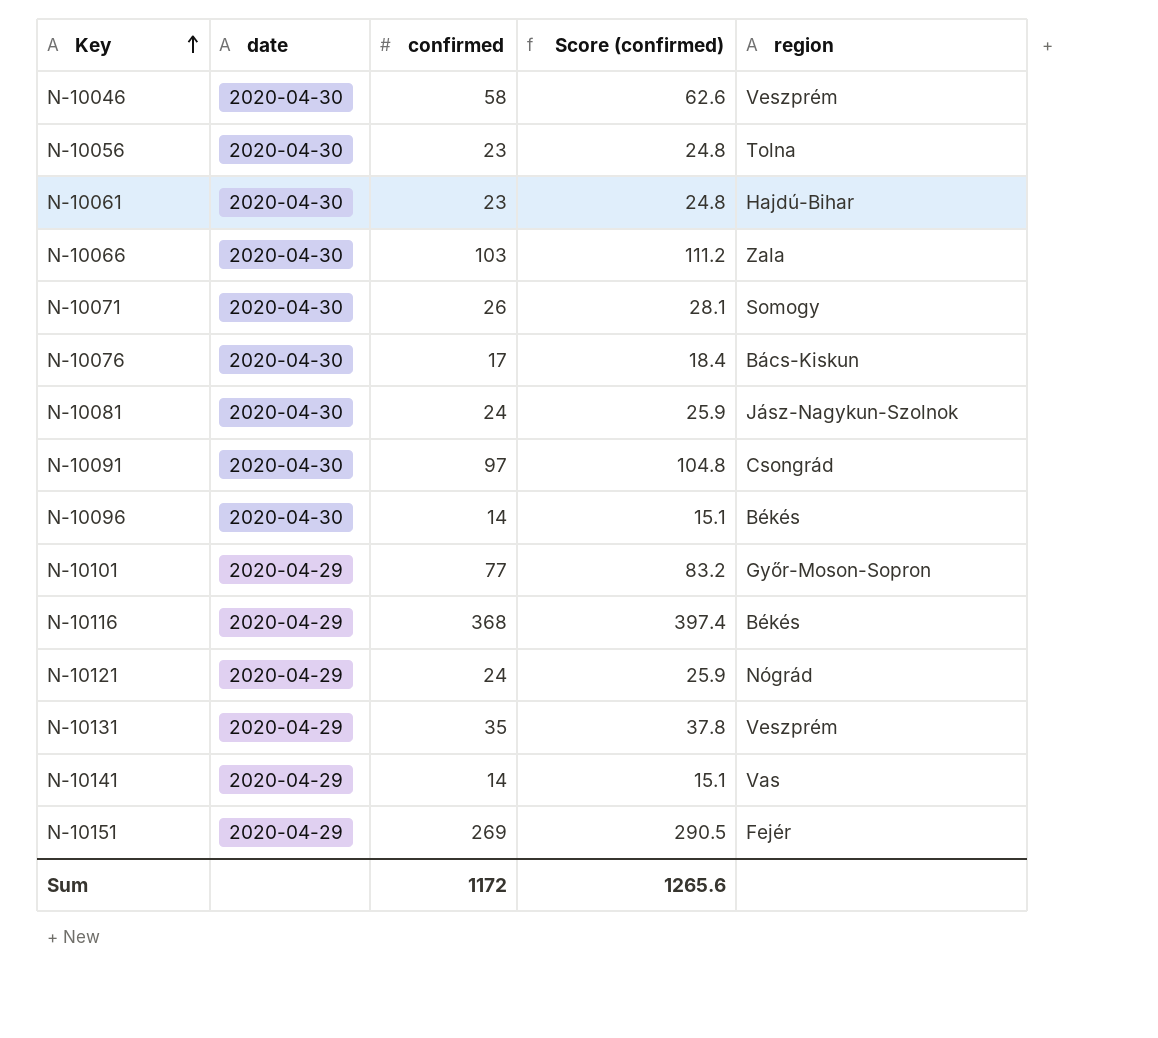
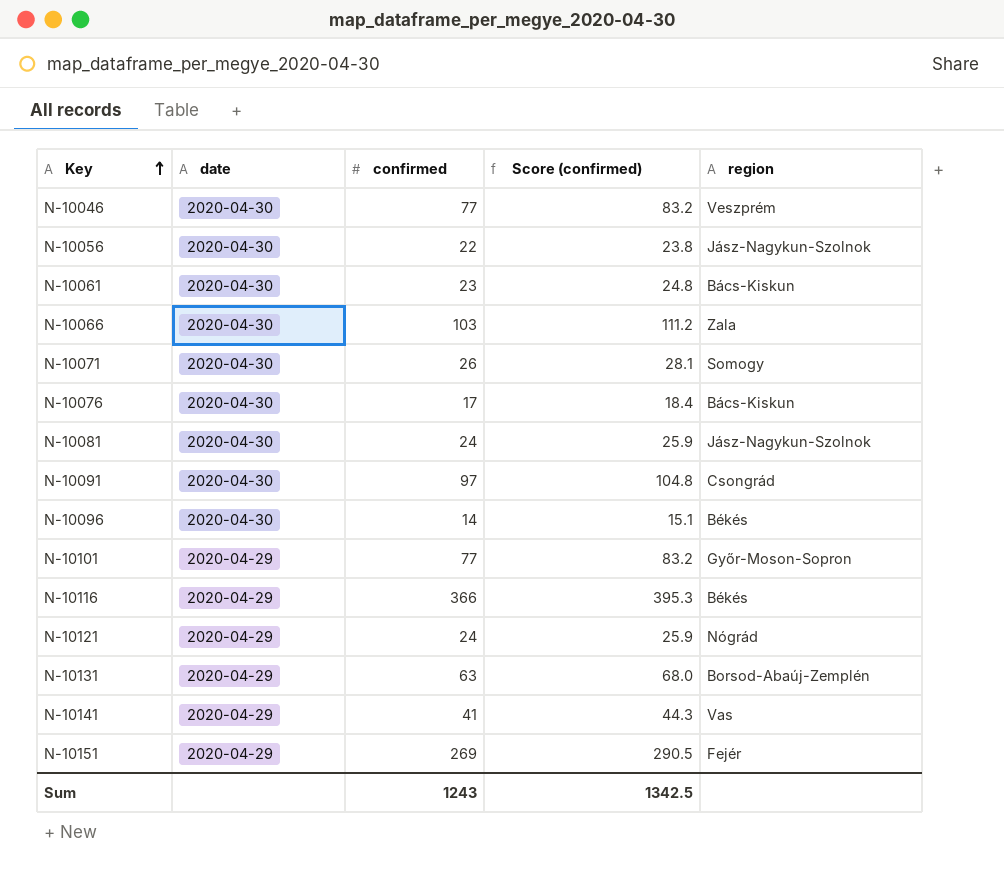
N-10046 | confirmed: 58 -> 77
N-10046 | Score (confirmed): 62.6 -> 83.2
N-10056 | confirmed: 23 -> 22
N-10056 | Score (confirmed): 24.8 -> 23.8
N-10056 | region: Tolna -> Jász-Nagykun-Szolnok
N-10061 | region: Hajdú-Bihar -> Bács-Kiskun
N-10116 | confirmed: 368 -> 366
N-10116 | Score (confirmed): 397.4 -> 395.3
N-10131 | confirmed: 35 -> 63
N-10131 | Score (confirmed): 37.8 -> 68.0
N-10131 | region: Veszprém -> Borsod-Abaúj-Zemplén
N-10141 | confirmed: 14 -> 41
N-10141 | Score (confirmed): 15.1 -> 44.3
Sum | confirmed: 1172 -> 1243
Sum | Score (confirmed): 1265.6 -> 1342.5

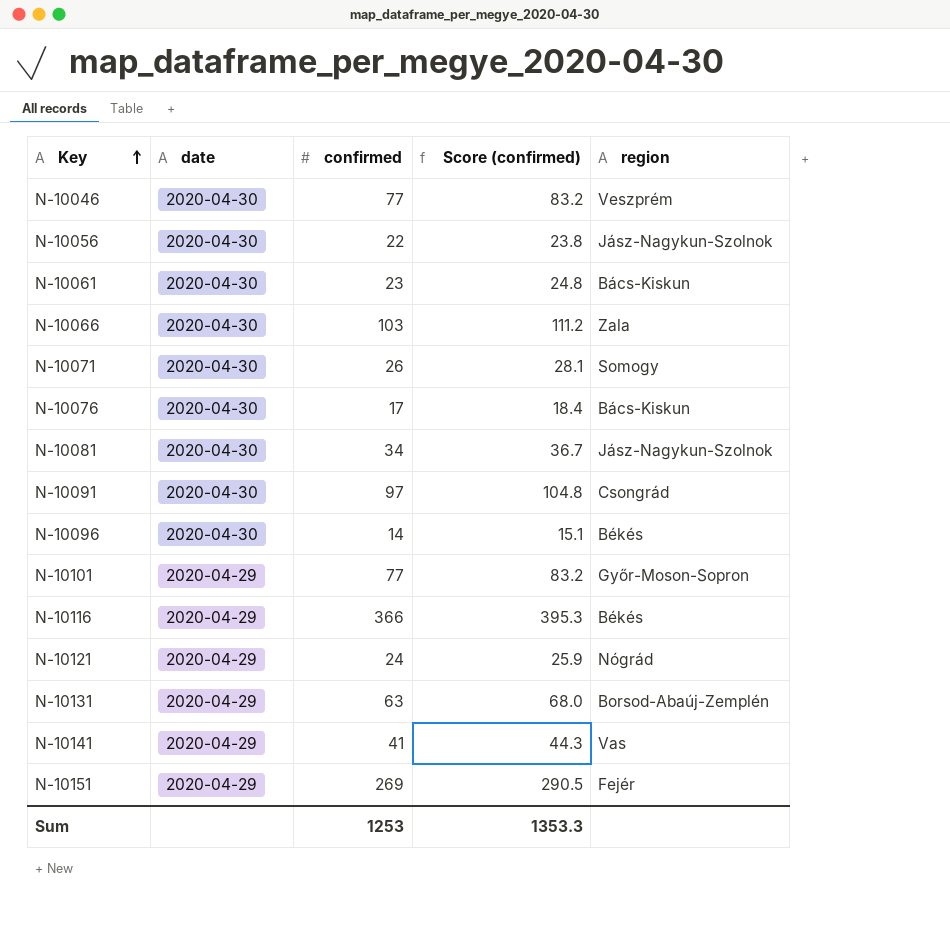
N-10081 | confirmed: 24 -> 34
N-10081 | Score (confirmed): 25.9 -> 36.7
Sum | confirmed: 1243 -> 1253
Sum | Score (confirmed): 1342.5 -> 1353.3

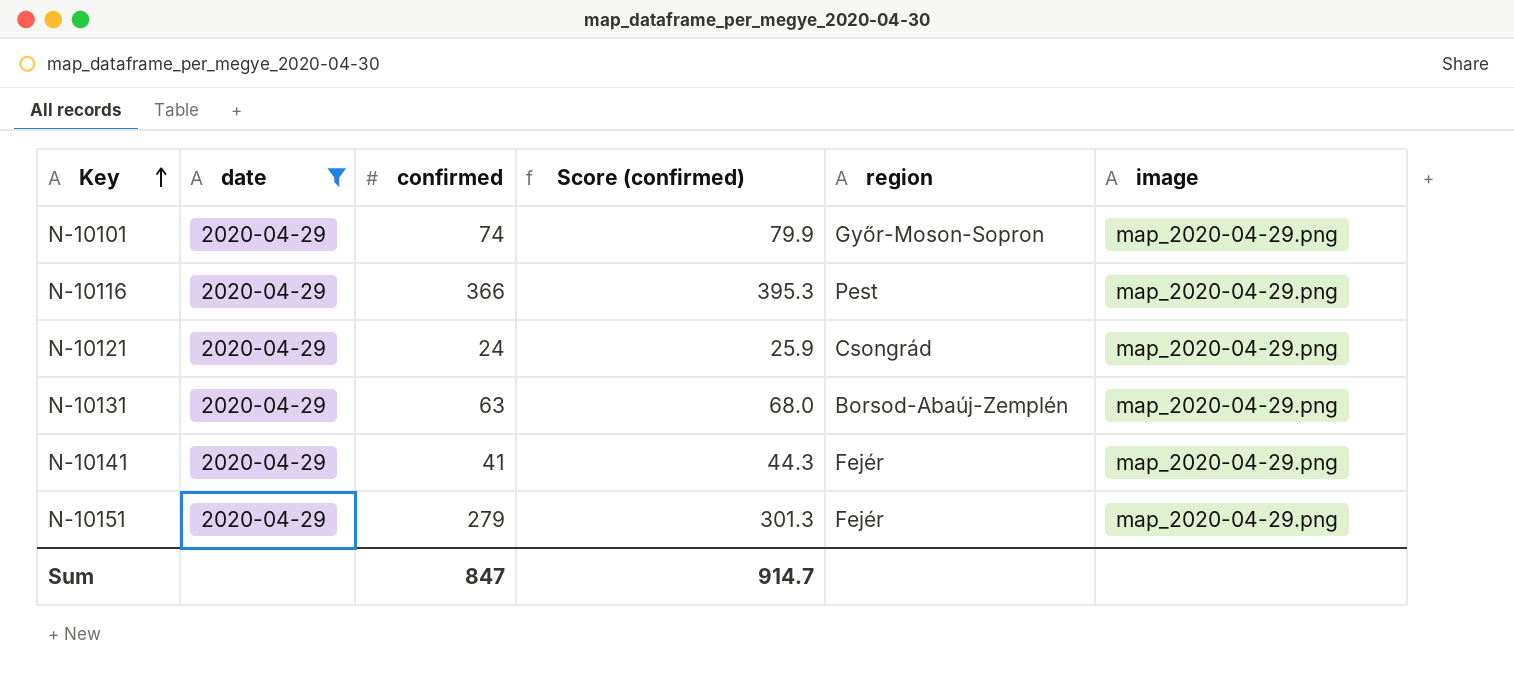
filter: none -> date = 2020-04-29
column image | position: none -> 6
N-10101 | confirmed: 77 -> 74
N-10101 | Score (confirmed): 83.2 -> 79.9
N-10116 | region: Békés -> Pest
N-10121 | region: Nógrád -> Csongrád
N-10141 | region: Vas -> Fejér
N-10151 | confirmed: 269 -> 279
N-10151 | Score (confirmed): 290.5 -> 301.3
Sum | confirmed: 1253 -> 847
Sum | Score (confirmed): 1353.3 -> 914.7

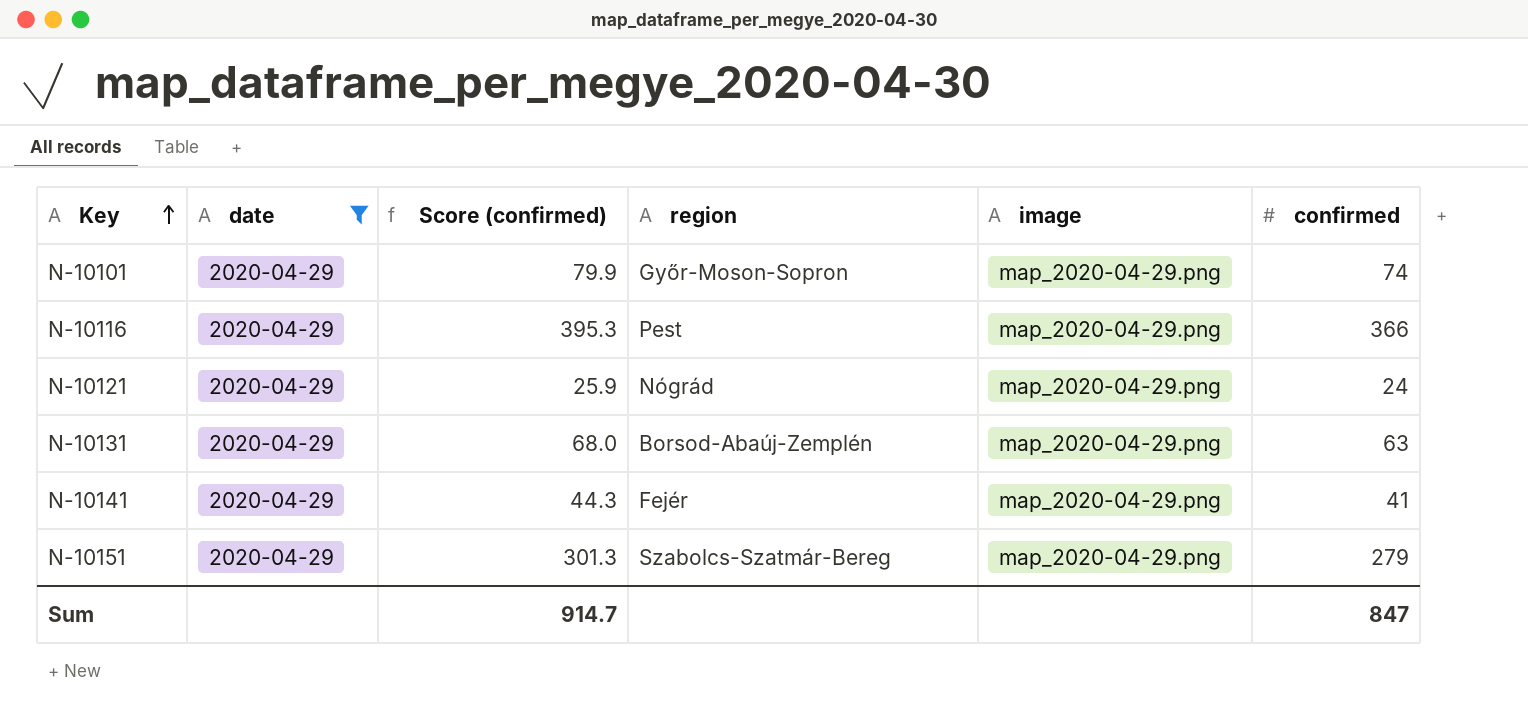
column confirmed | position: 3 -> 6
N-10121 | region: Csongrád -> Nógrád
N-10151 | region: Fejér -> Szabolcs-Szatmár-Bereg

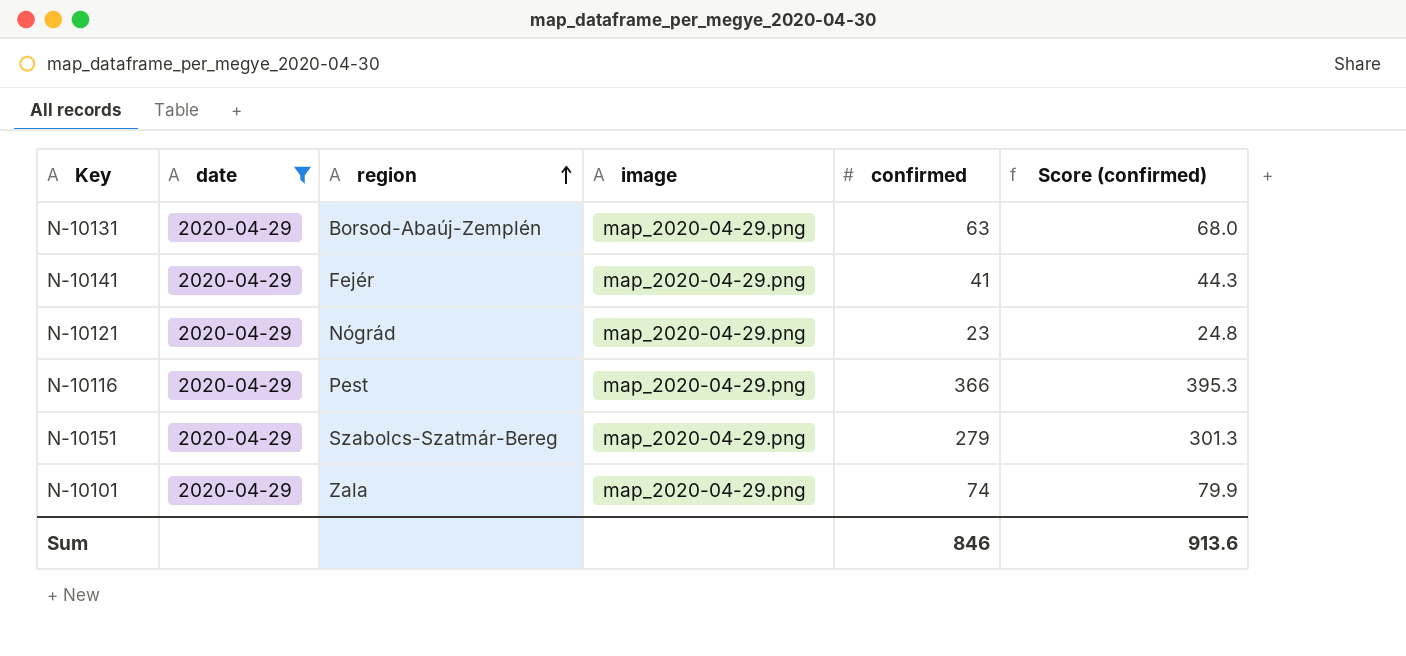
row order: Key ascending -> region ascending
column Score (confirmed) | position: 3 -> 6
N-10121 | confirmed: 24 -> 23
N-10121 | Score (confirmed): 25.9 -> 24.8
N-10101 | region: Győr-Moson-Sopron -> Zala
Sum | confirmed: 847 -> 846
Sum | Score (confirmed): 914.7 -> 913.6

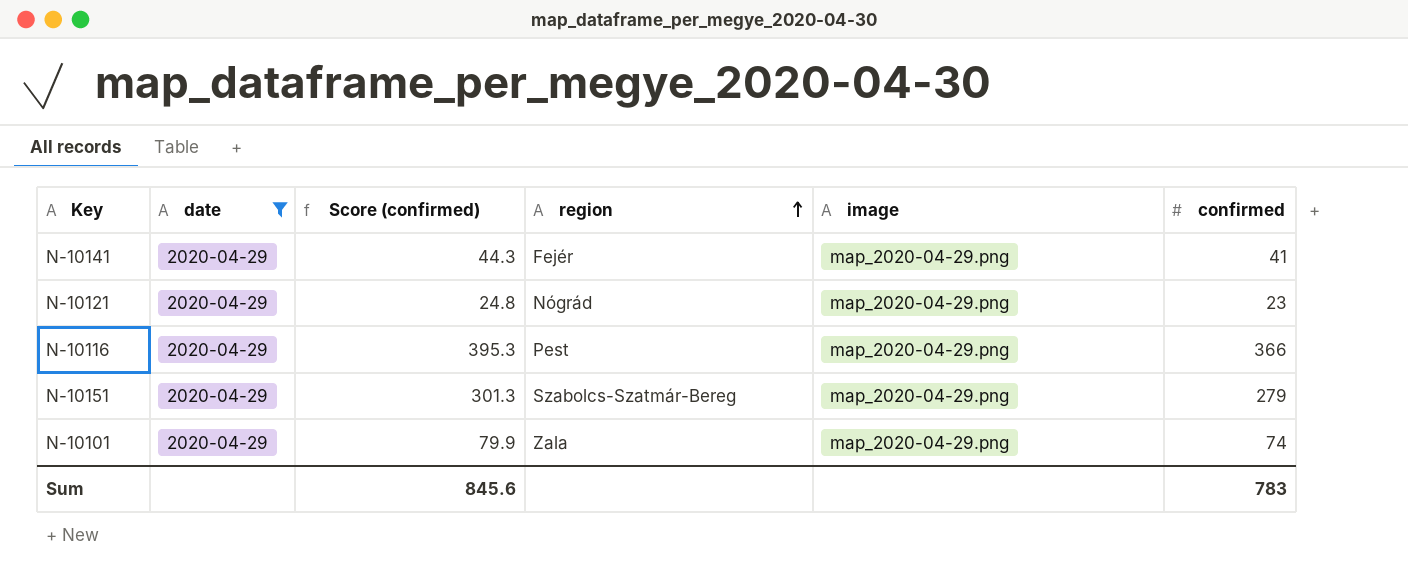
column Score (confirmed) | position: 6 -> 3
row N-10131: 2020-04-29 | Borsod-Abaúj-Zemplén | map_2020-04-29.png | 63 | 68.0 -> none
Sum | Score (confirmed): 913.6 -> 845.6
Sum | confirmed: 846 -> 783

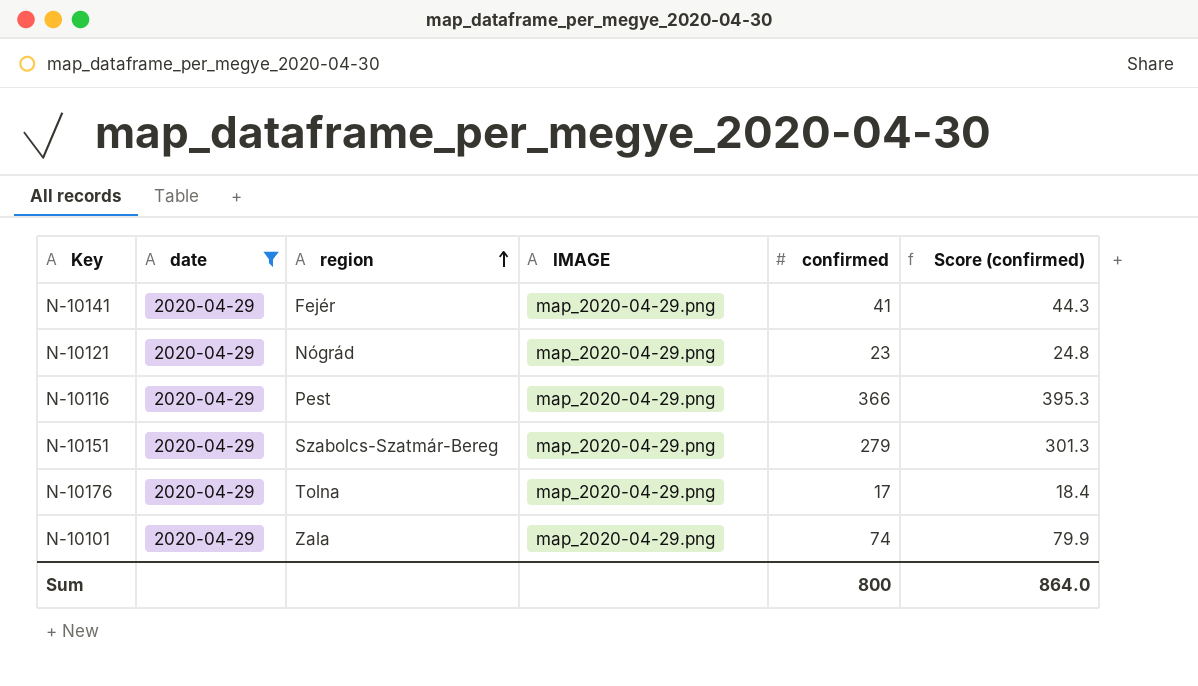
column name: image -> IMAGE
column Score (confirmed) | position: 3 -> 6
row N-10176: none -> 2020-04-29 | Tolna | map_2020-04-29.png | 17 | 18.4
Sum | confirmed: 783 -> 800
Sum | Score (confirmed): 845.6 -> 864.0

